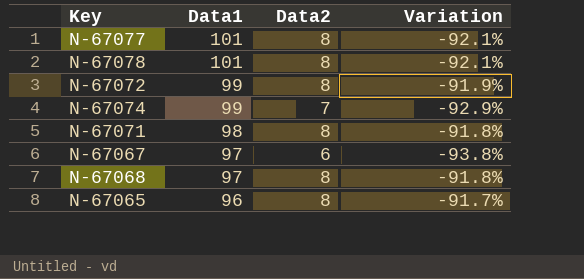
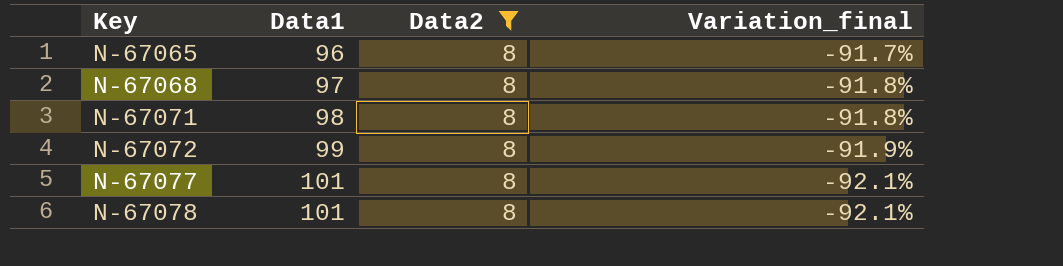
filter: none -> Data2 = 8
row order: Data1 descending -> Key ascending
column name: Variation -> Variation_final

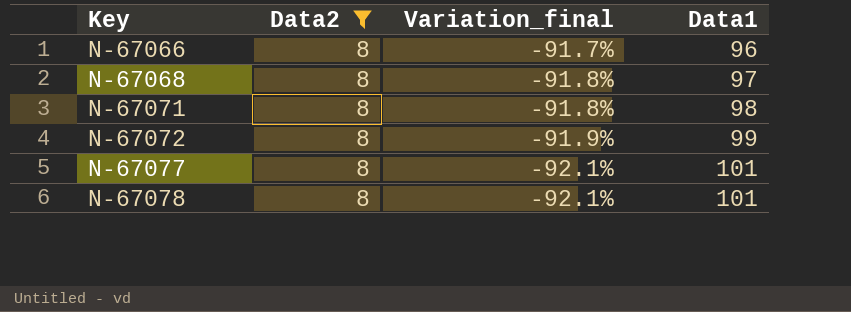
column Data1 | position: 2 -> 4
row N-67065: 96 | 8 | -91.7% -> none
row N-67066: none -> 8 | -91.7% | 96

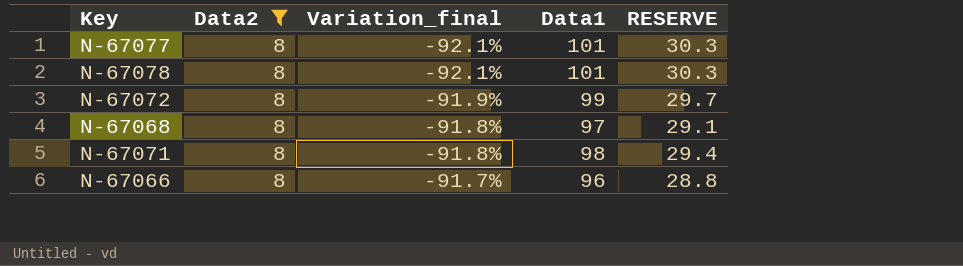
row order: Key ascending -> Variation_final ascending
column RESERVE | formula: none -> [Data1] * 0.3

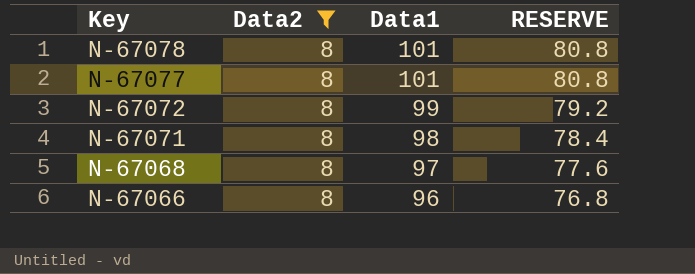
row order: Variation_final ascending -> Key descending
column Variation_final | formula: ([Data2] - [Data1]) / [Data1] -> none
column RESERVE | formula: [Data1] * 0.3 -> [Data1] * 0.8

